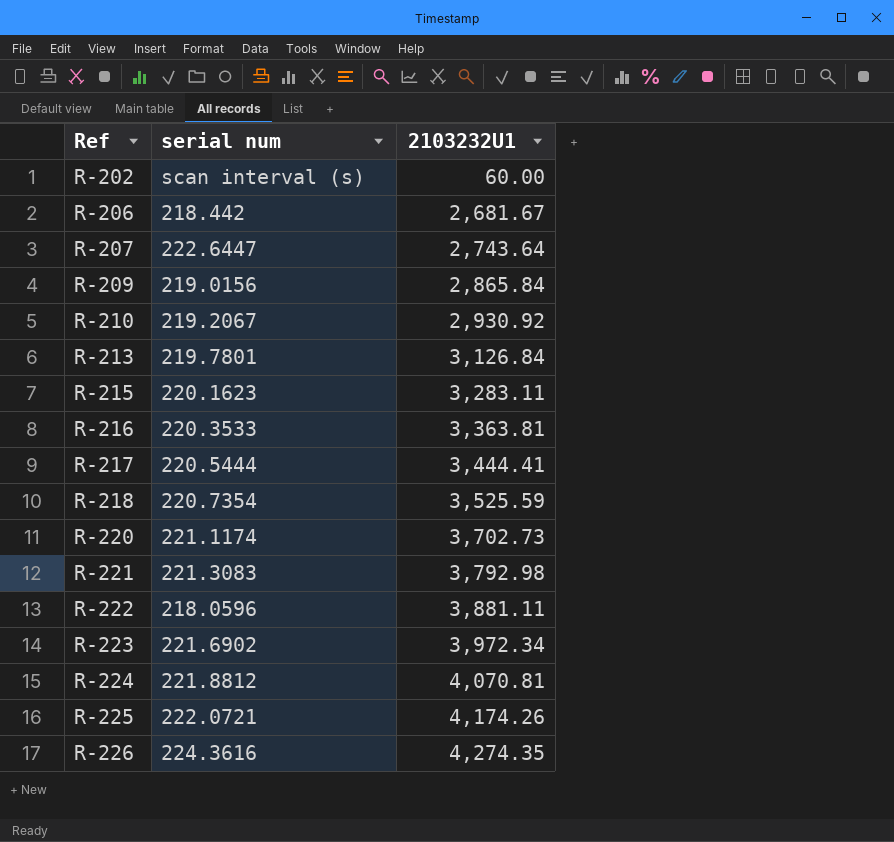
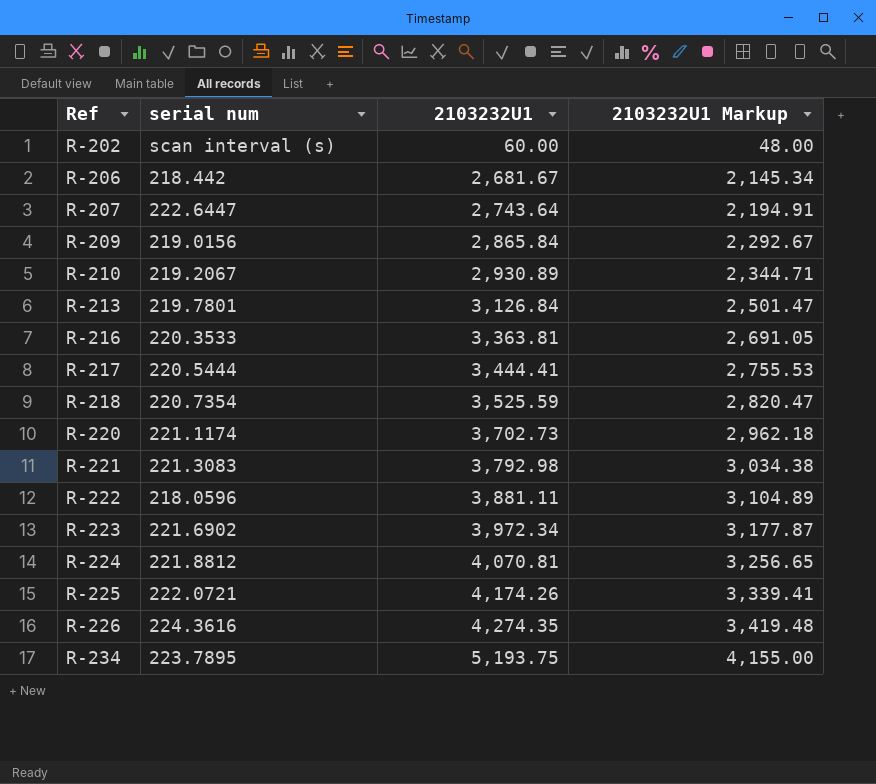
column 2103232U1 Markup | formula: none -> [2103232U1] * 0.8
row R-215: 220.1623 | 3,283.11 -> none
R-210 | 2103232U1: 2,930.92 -> 2,930.89
row R-234: none -> 223.7895 | 5,193.75 | 4,155.00

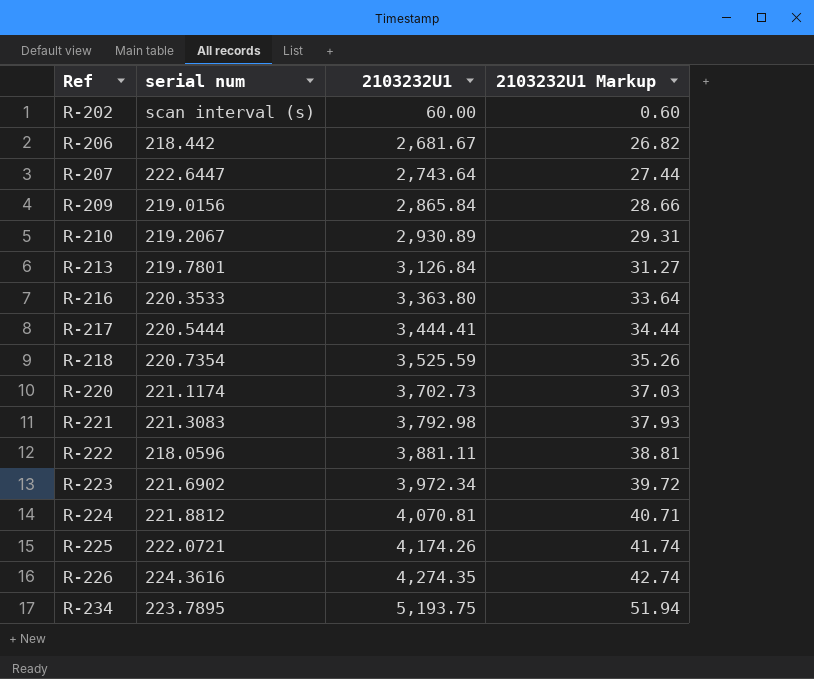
column 2103232U1 Markup | formula: [2103232U1] * 0.8 -> [2103232U1] * 0.01
R-216 | 2103232U1: 3,363.81 -> 3,363.80

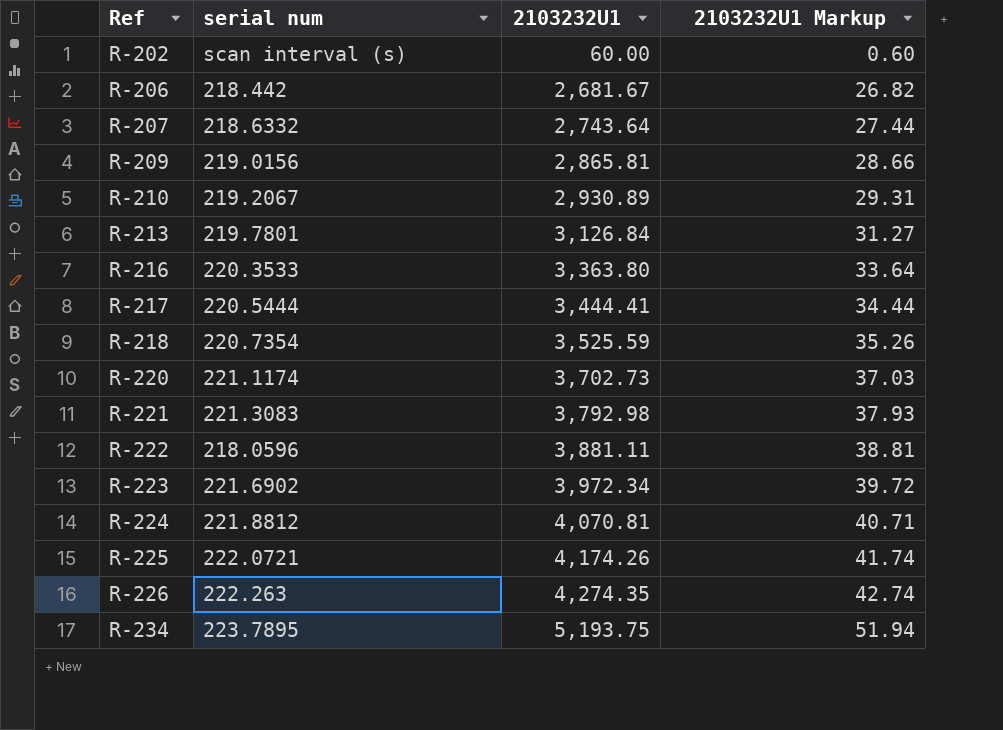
R-207 | serial num: 222.6447 -> 218.6332
R-209 | 2103232U1: 2,865.84 -> 2,865.81
R-226 | serial num: 224.3616 -> 222.263

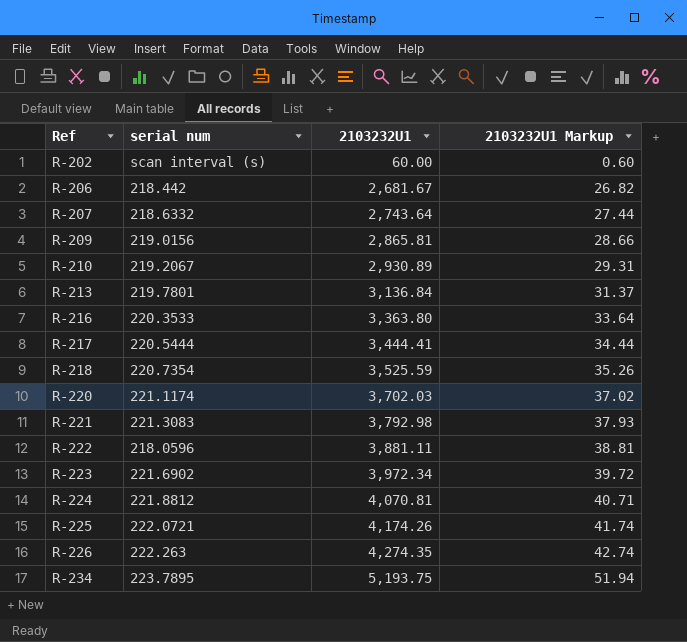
R-213 | 2103232U1: 3,126.84 -> 3,136.84
R-213 | 2103232U1 Markup: 31.27 -> 31.37
R-220 | 2103232U1: 3,702.73 -> 3,702.03
R-220 | 2103232U1 Markup: 37.03 -> 37.02

